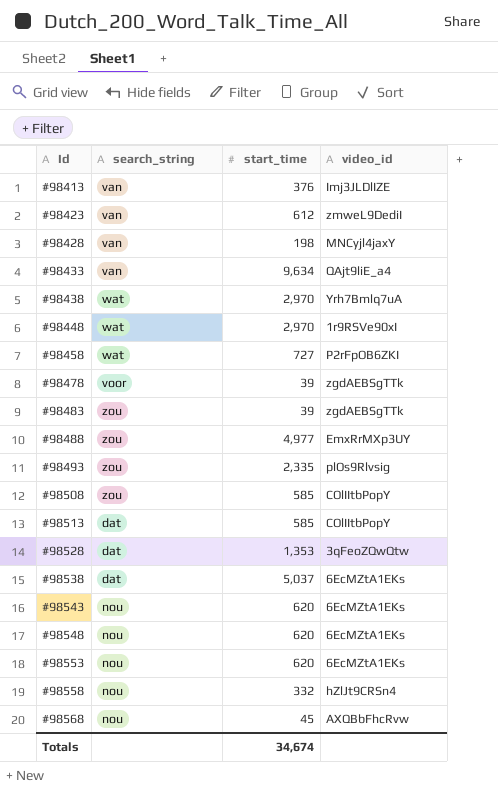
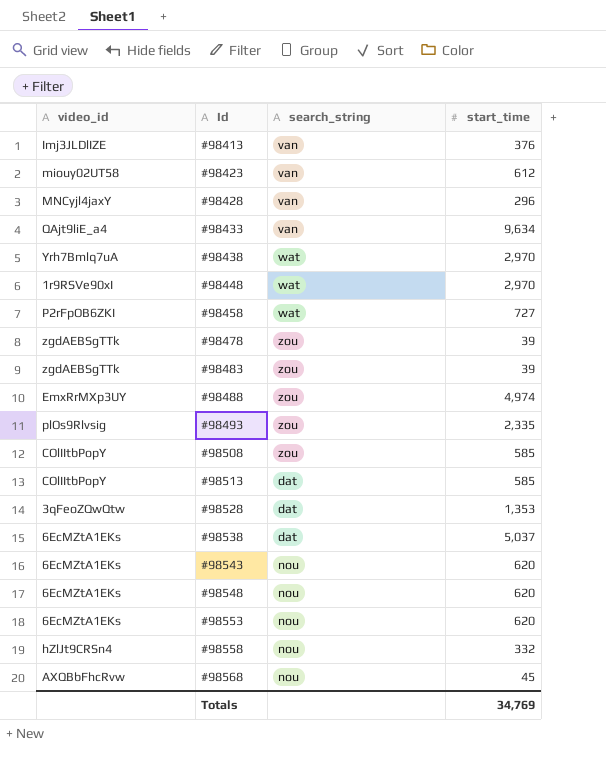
column video_id | position: 4 -> 1
#98423 | video_id: zmweL9DediI -> miouy02UT58
#98428 | start_time: 198 -> 296
#98478 | search_string: voor -> zou
#98488 | start_time: 4,977 -> 4,974
Totals | start_time: 34,674 -> 34,769

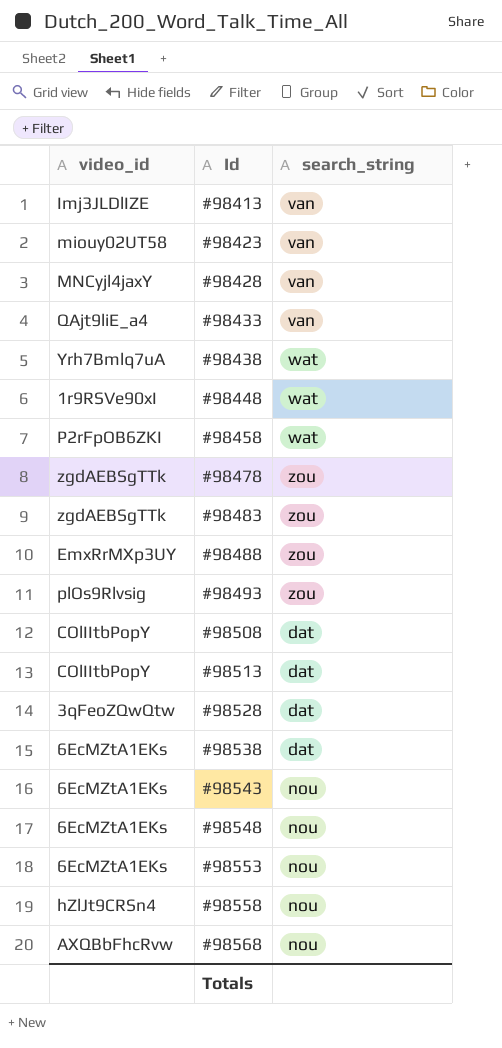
column start_time | position: 4 -> none
#98508 | search_string: zou -> dat

